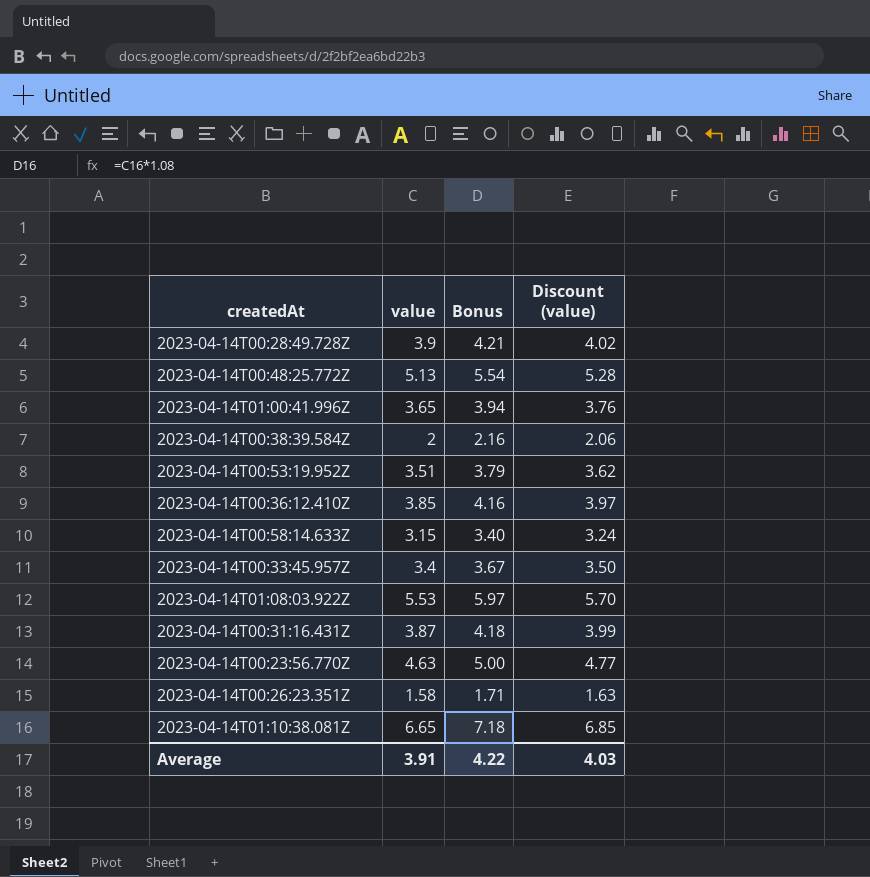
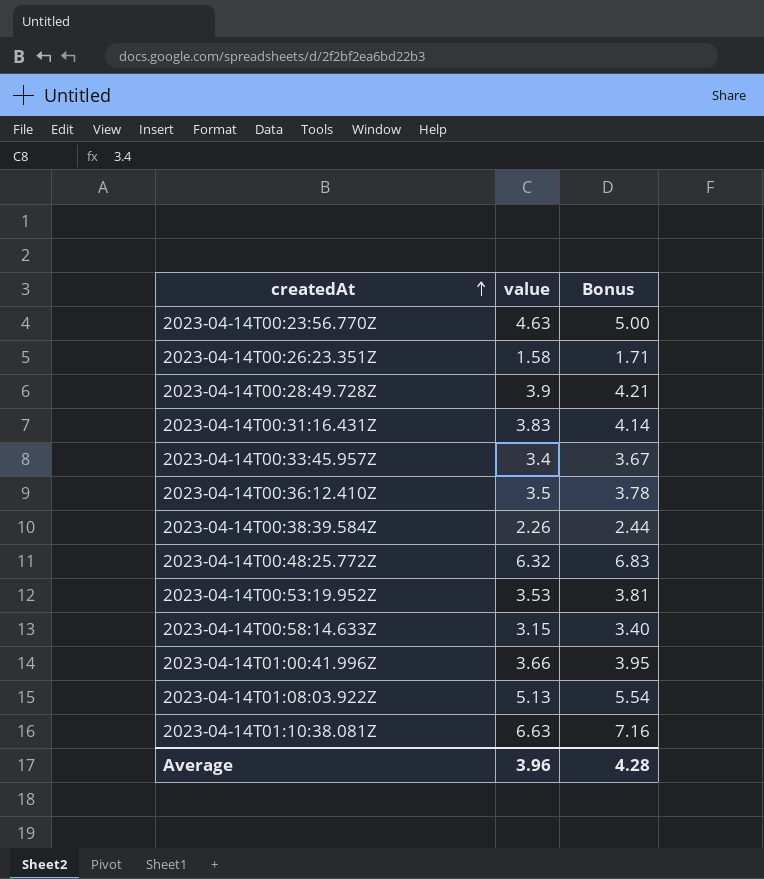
row order: none -> createdAt ascending
column Discount (value) | formula: [value] * 1.03 -> none
2023-04-14T00:31:16.431Z | value: 3.87 -> 3.83
2023-04-14T00:31:16.431Z | Bonus: 4.18 -> 4.14
2023-04-14T00:36:12.410Z | value: 3.85 -> 3.5
2023-04-14T00:36:12.410Z | Bonus: 4.16 -> 3.78
2023-04-14T00:38:39.584Z | value: 2 -> 2.26
2023-04-14T00:38:39.584Z | Bonus: 2.16 -> 2.44
2023-04-14T00:48:25.772Z | value: 5.13 -> 6.32
2023-04-14T00:48:25.772Z | Bonus: 5.54 -> 6.83
2023-04-14T00:53:19.952Z | value: 3.51 -> 3.53
2023-04-14T00:53:19.952Z | Bonus: 3.79 -> 3.81
2023-04-14T01:00:41.996Z | value: 3.65 -> 3.66
2023-04-14T01:00:41.996Z | Bonus: 3.94 -> 3.95
2023-04-14T01:08:03.922Z | value: 5.53 -> 5.13
2023-04-14T01:08:03.922Z | Bonus: 5.97 -> 5.54
2023-04-14T01:10:38.081Z | value: 6.65 -> 6.63
2023-04-14T01:10:38.081Z | Bonus: 7.18 -> 7.16
Average | value: 3.91 -> 3.96
Average | Bonus: 4.22 -> 4.28

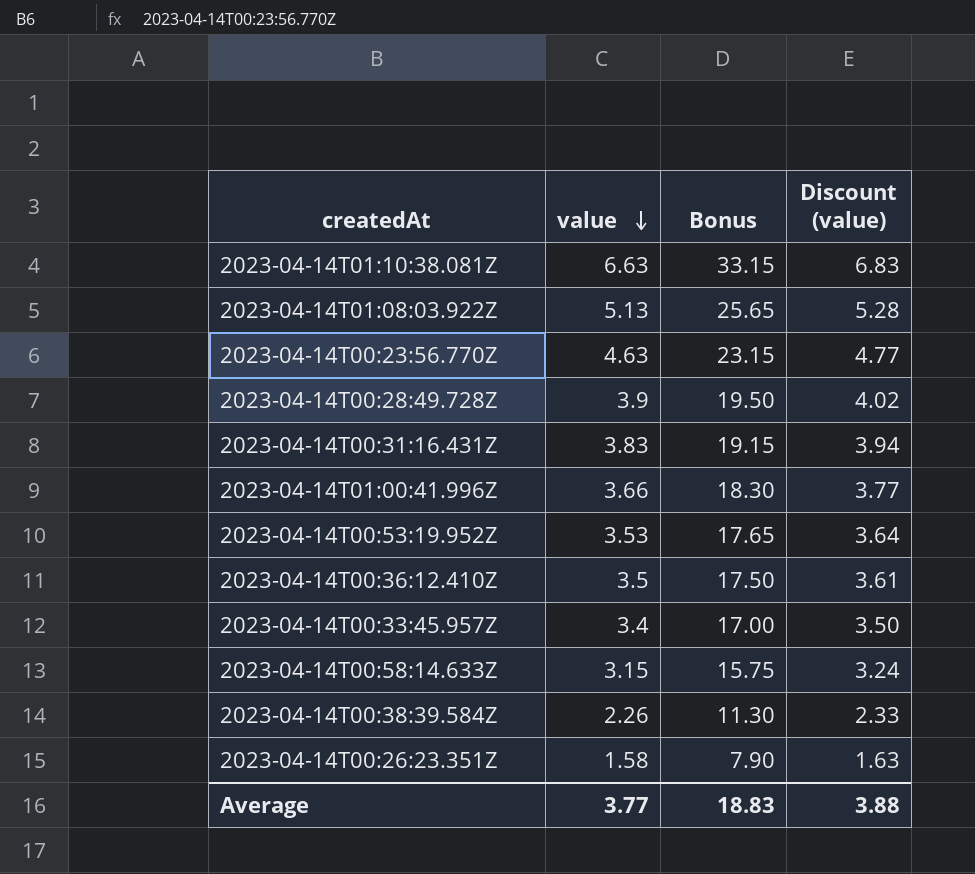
row order: createdAt ascending -> value descending
column Bonus | formula: [value] * 1.08 -> [value] * 5
column Discount (value) | formula: none -> [value] * 1.03
row 2023-04-14T00:48:25.772Z: 6.32 | 6.83 -> none
Average | value: 3.96 -> 3.77
Average | Bonus: 4.28 -> 18.83

